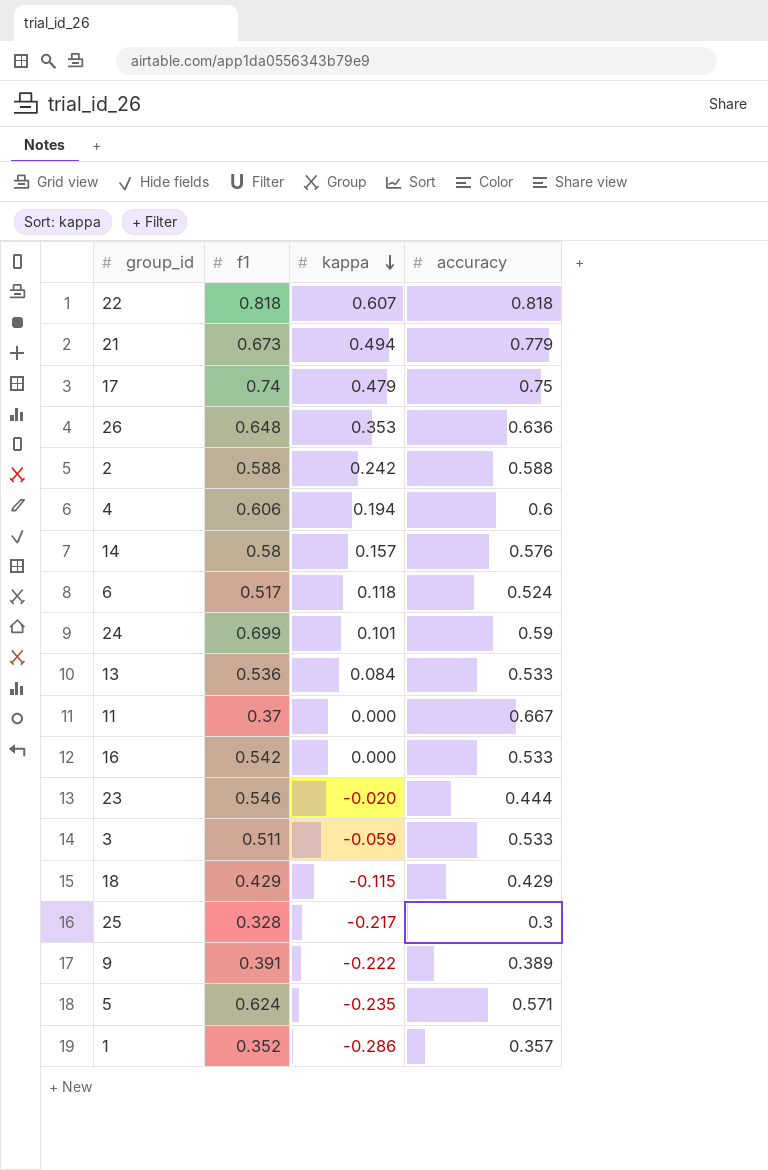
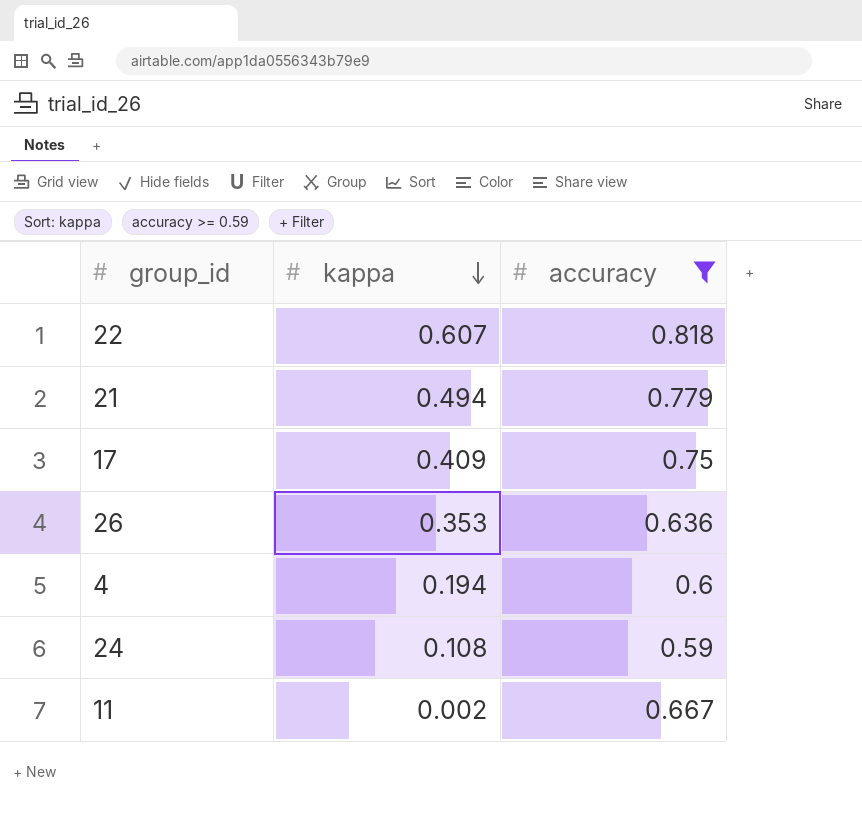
filter: none -> accuracy >= 0.59
column f1 | position: 2 -> none
17 | kappa: 0.479 -> 0.409
24 | kappa: 0.101 -> 0.108
11 | kappa: 0.000 -> 0.002

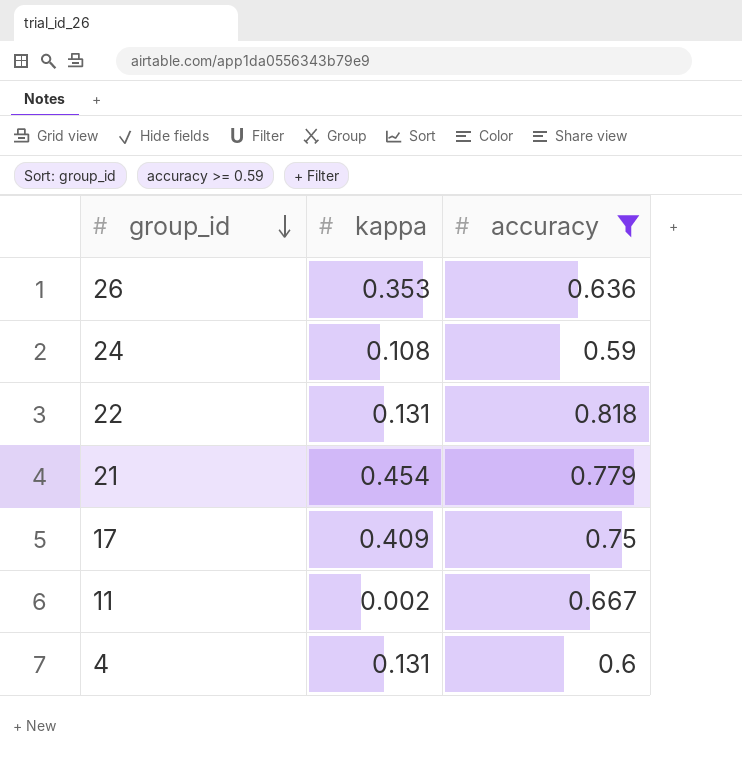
row order: kappa descending -> group_id descending
22 | kappa: 0.607 -> 0.131
21 | kappa: 0.494 -> 0.454
4 | kappa: 0.194 -> 0.131

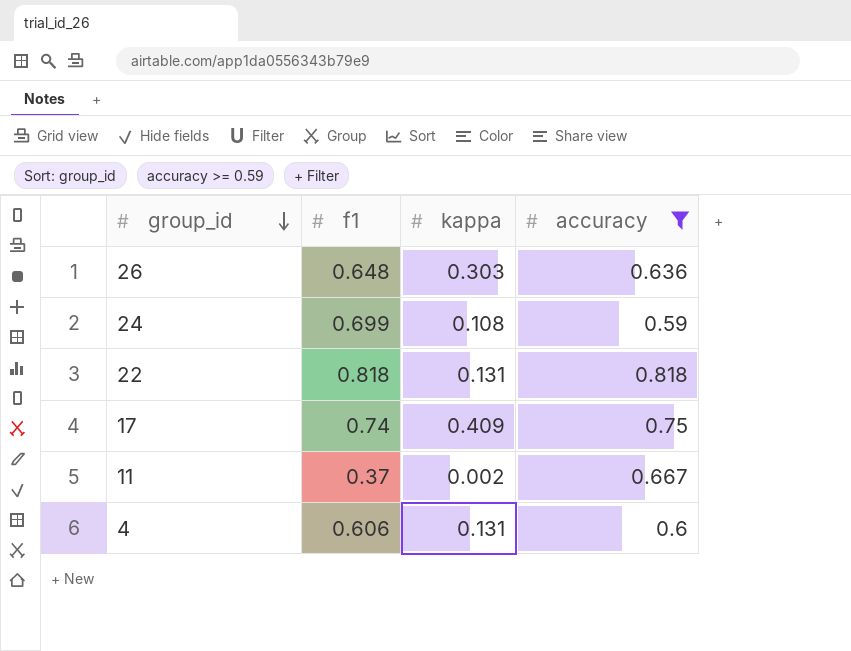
column f1 | position: none -> 2
row 21: 0.454 | 0.779 -> none
26 | kappa: 0.353 -> 0.303

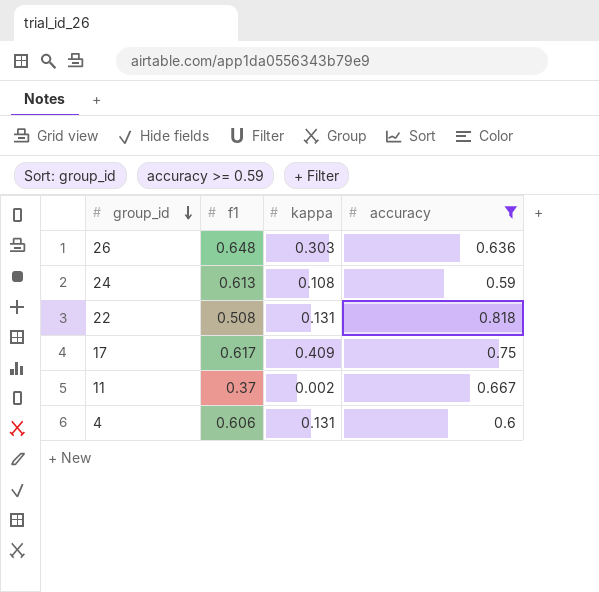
24 | f1: 0.699 -> 0.613
22 | f1: 0.818 -> 0.508
17 | f1: 0.74 -> 0.617

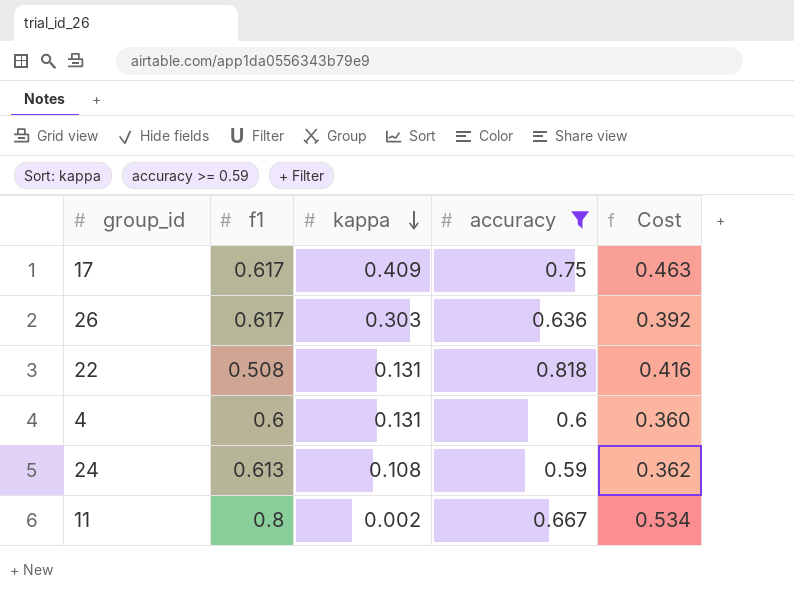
row order: group_id descending -> kappa descending
column Cost | formula: none -> [f1] * [accuracy]
26 | f1: 0.648 -> 0.617
4 | f1: 0.606 -> 0.6
11 | f1: 0.37 -> 0.8

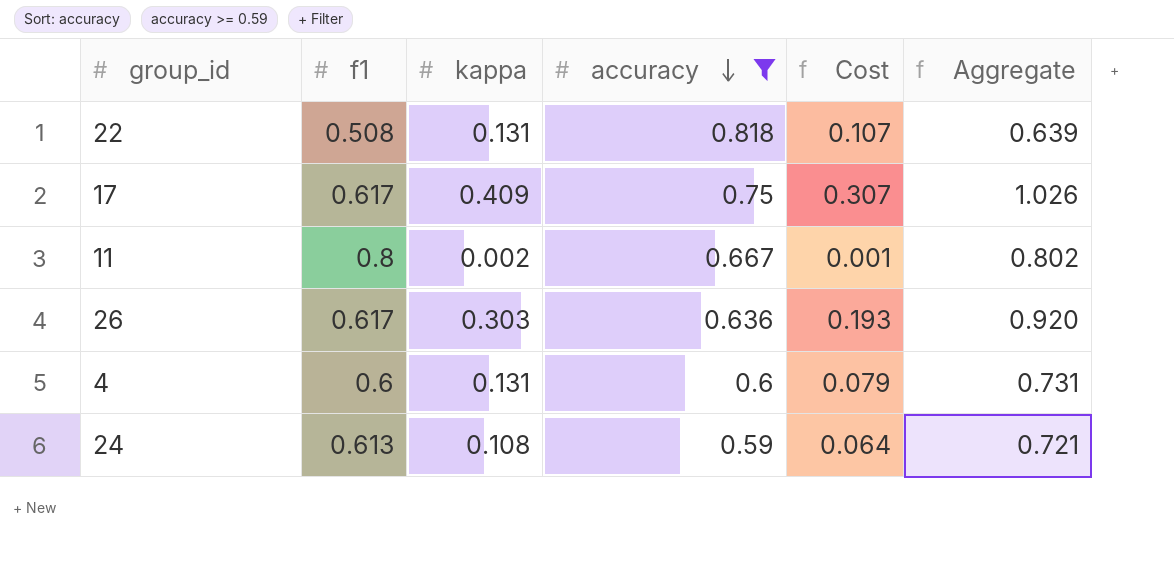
row order: kappa descending -> accuracy descending
column Cost | formula: [f1] * [accuracy] -> [kappa] * [accuracy]
column Aggregate | formula: none -> [f1] + [kappa]

